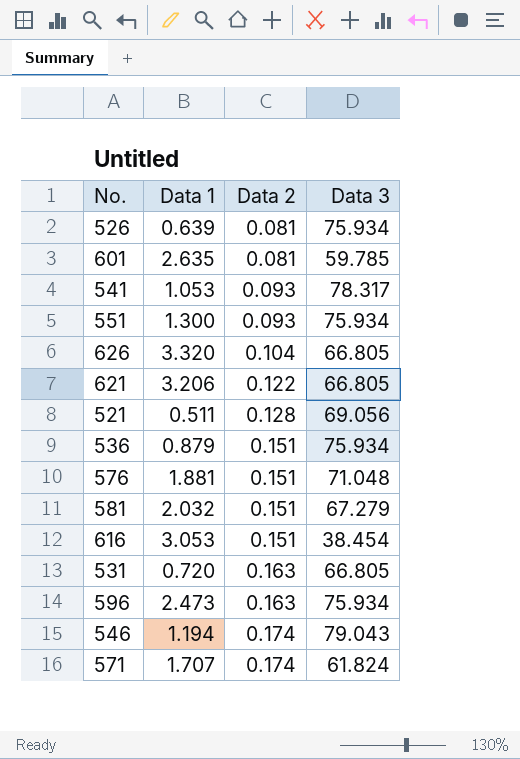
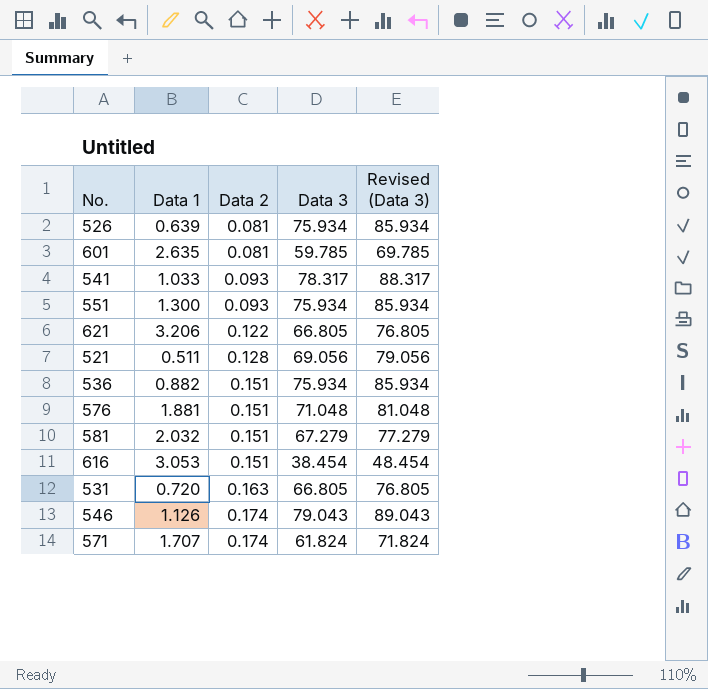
column Revised (Data 3) | formula: none -> [Data 3] + 10
row 626: 3.320 | 0.104 | 66.805 -> none
row 596: 2.473 | 0.163 | 75.934 -> none
541 | Data 1: 1.053 -> 1.033
536 | Data 1: 0.879 -> 0.882
546 | Data 1: 1.194 -> 1.126

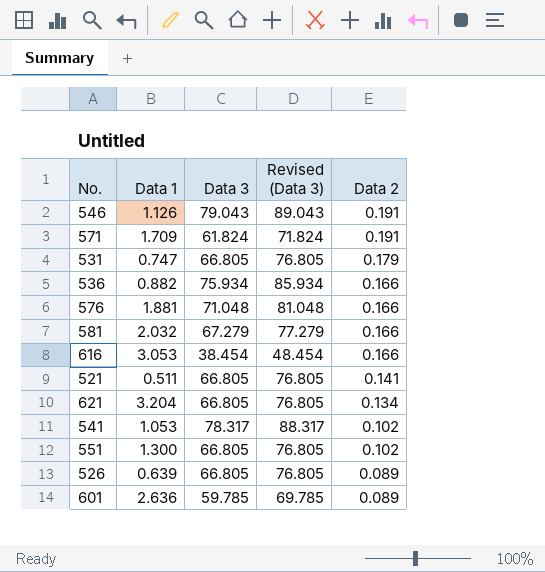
row order: Data 2 ascending -> Data 2 descending
column Data 2 | position: 3 -> 5
546 | Data 2: 0.174 -> 0.191
571 | Data 1: 1.707 -> 1.709
571 | Data 2: 0.174 -> 0.191
531 | Data 1: 0.720 -> 0.747
531 | Data 2: 0.163 -> 0.179
536 | Data 2: 0.151 -> 0.166
576 | Data 2: 0.151 -> 0.166
581 | Data 2: 0.151 -> 0.166
616 | Data 2: 0.151 -> 0.166
521 | Data 3: 69.056 -> 66.805
521 | Revised (Data 3): 79.056 -> 76.805
521 | Data 2: 0.128 -> 0.141
621 | Data 1: 3.206 -> 3.204
621 | Data 2: 0.122 -> 0.134
541 | Data 1: 1.033 -> 1.053
541 | Data 2: 0.093 -> 0.102
551 | Data 3: 75.934 -> 66.805
551 | Revised (Data 3): 85.934 -> 76.805
551 | Data 2: 0.093 -> 0.102
526 | Data 3: 75.934 -> 66.805
526 | Revised (Data 3): 85.934 -> 76.805
526 | Data 2: 0.081 -> 0.089
601 | Data 1: 2.635 -> 2.636
601 | Data 2: 0.081 -> 0.089

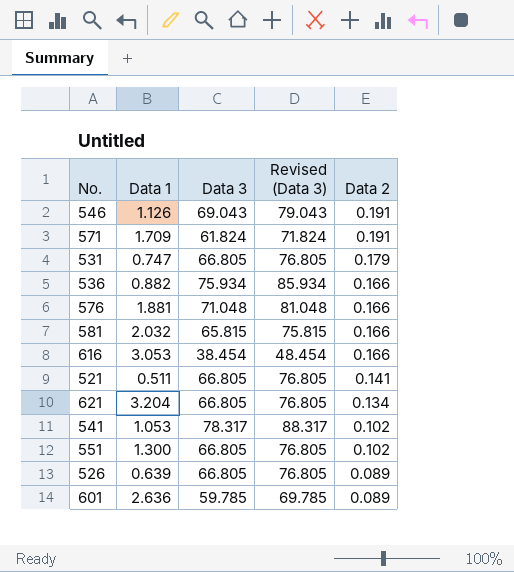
546 | Data 3: 79.043 -> 69.043
546 | Revised (Data 3): 89.043 -> 79.043
581 | Data 3: 67.279 -> 65.815
581 | Revised (Data 3): 77.279 -> 75.815

